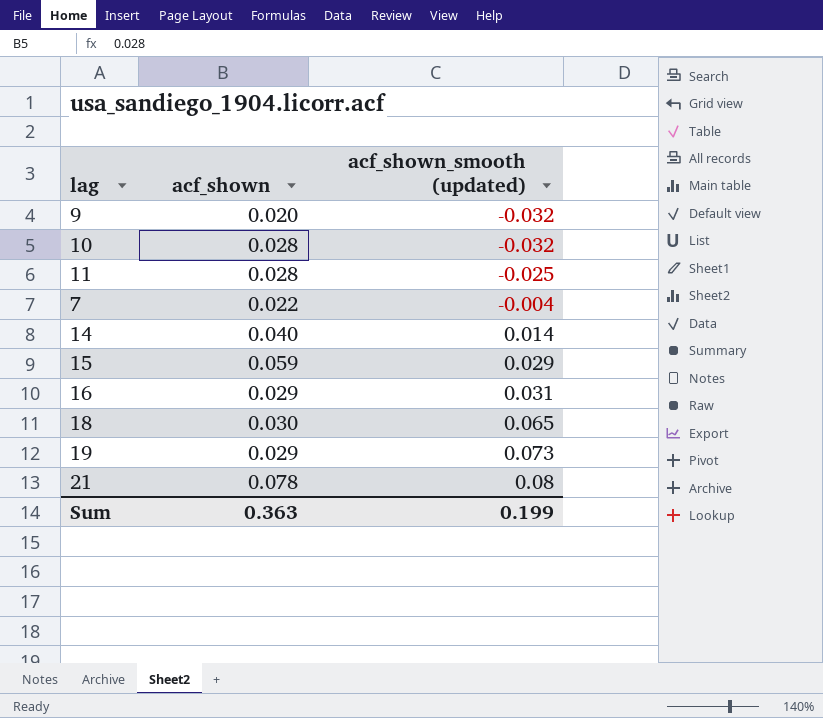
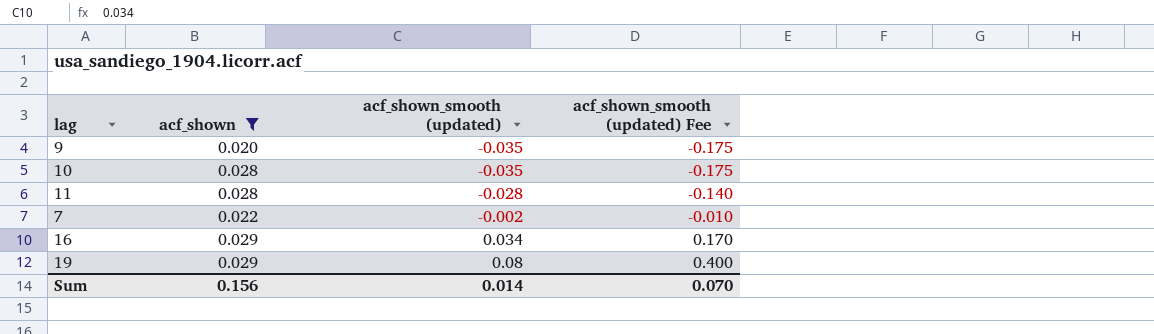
filter: none -> acf_shown <= 0.029
column acf_shown_smooth (updated) Fee | formula: none -> [acf_shown_smooth (updated)] * 5
9 | acf_shown_smooth (updated): -0.032 -> -0.035
10 | acf_shown_smooth (updated): -0.032 -> -0.035
11 | acf_shown_smooth (updated): -0.025 -> -0.028
7 | acf_shown_smooth (updated): -0.004 -> -0.002
16 | acf_shown_smooth (updated): 0.031 -> 0.034
19 | acf_shown_smooth (updated): 0.073 -> 0.08
Sum | acf_shown: 0.363 -> 0.156
Sum | acf_shown_smooth (updated): 0.199 -> 0.014

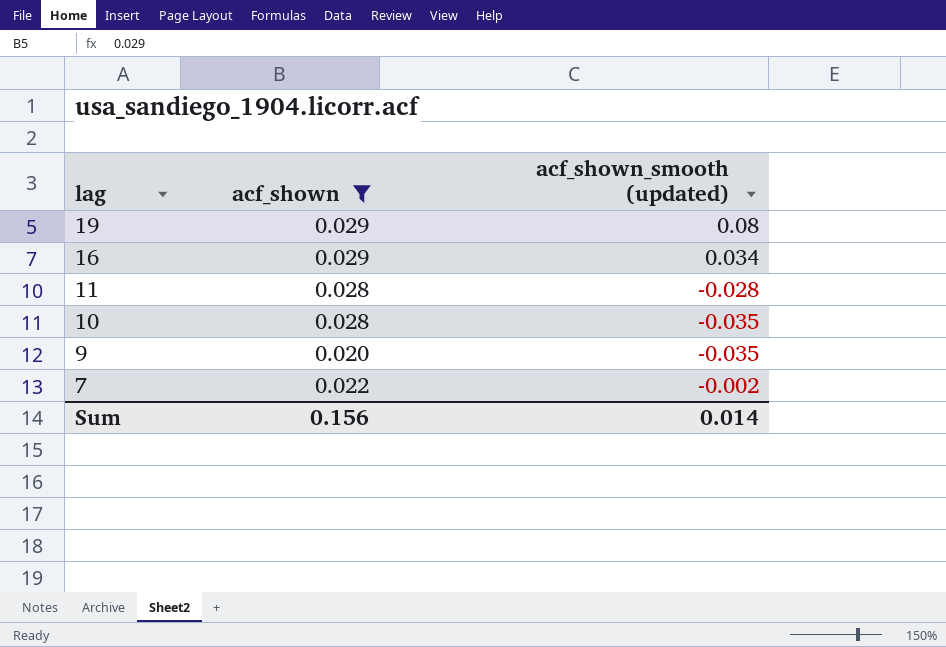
row order: acf_shown_smooth (updated) ascending -> lag descending
column acf_shown_smooth (updated) Fee | formula: [acf_shown_smooth (updated)] * 5 -> none

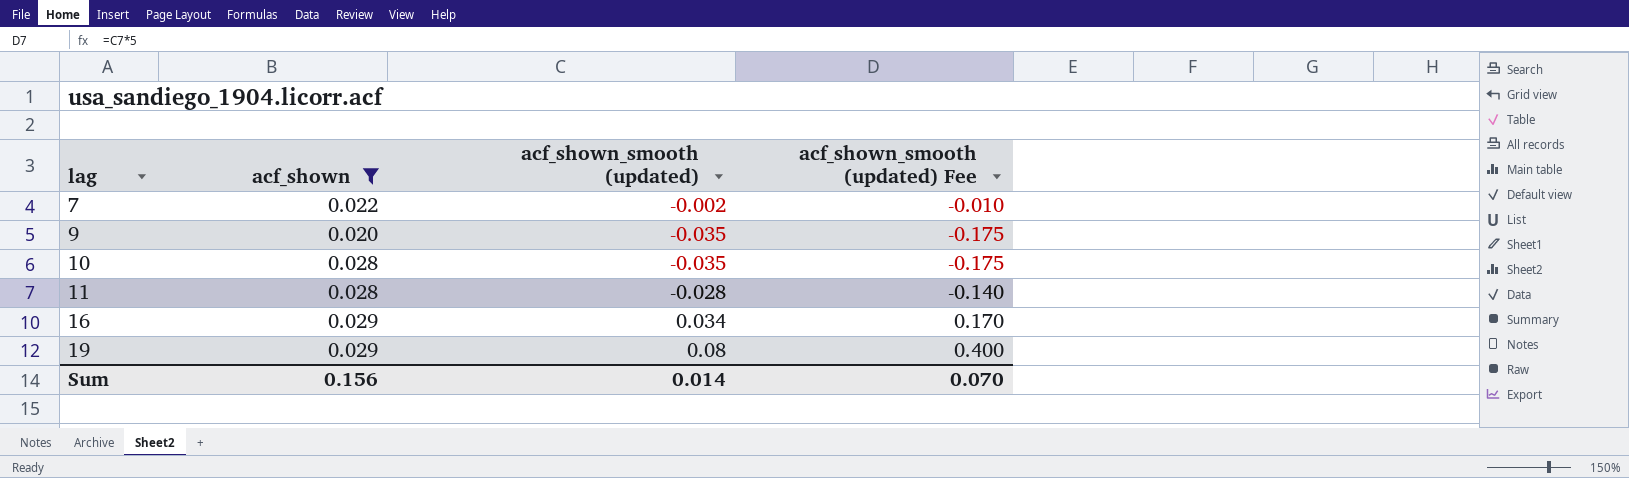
row order: lag descending -> lag ascending
column acf_shown_smooth (updated) Fee | formula: none -> [acf_shown_smooth (updated)] * 5

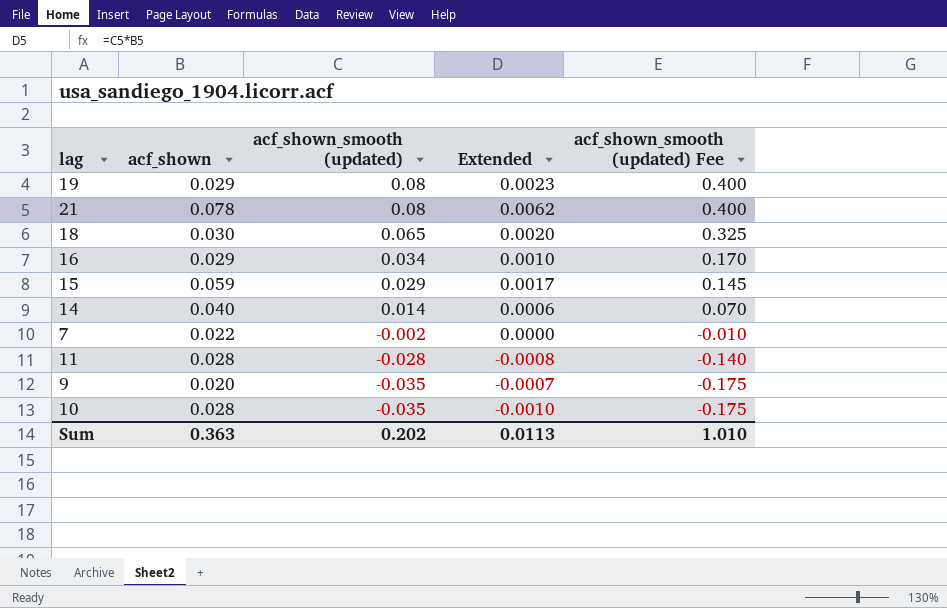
filter: acf_shown <= 0.029 -> none
row order: lag ascending -> acf_shown_smooth (updated) descending
column Extended | formula: none -> [acf_shown] * [acf_shown_smooth (updated)]
Sum | acf_shown: 0.156 -> 0.363
Sum | acf_shown_smooth (updated): 0.014 -> 0.202
Sum | acf_shown_smooth (updated) Fee: 0.070 -> 1.010

